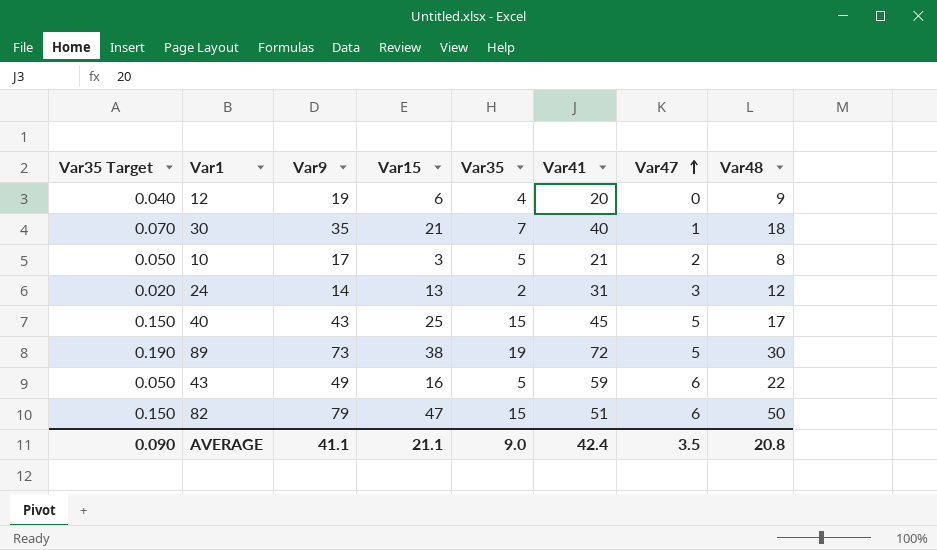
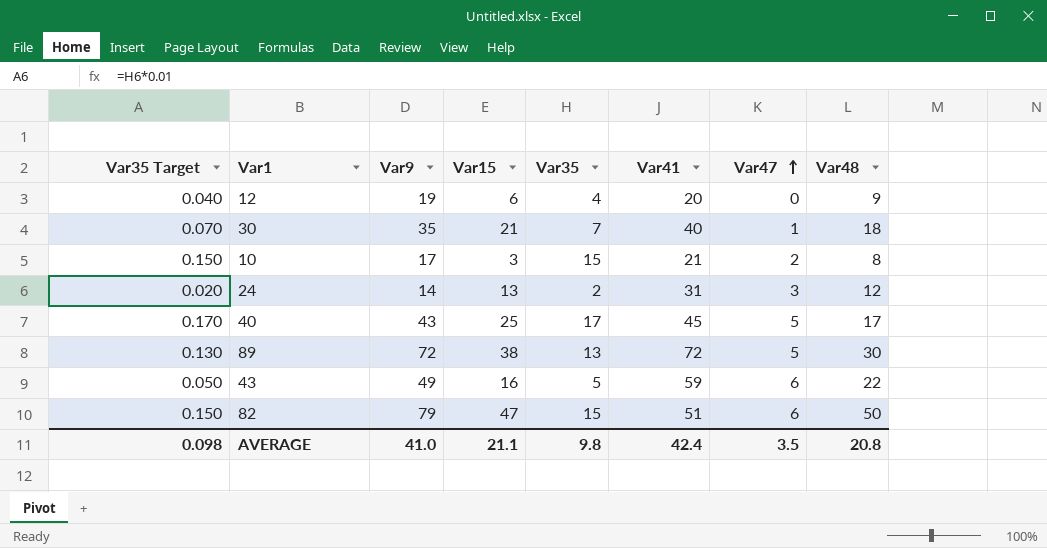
10 | Var35 Target: 0.050 -> 0.150
10 | Var35: 5 -> 15
40 | Var35 Target: 0.150 -> 0.170
40 | Var35: 15 -> 17
89 | Var35 Target: 0.190 -> 0.130
89 | Var9: 73 -> 72
89 | Var35: 19 -> 13
AVERAGE | Var35 Target: 0.090 -> 0.098
AVERAGE | Var9: 41.1 -> 41.0
AVERAGE | Var35: 9.0 -> 9.8

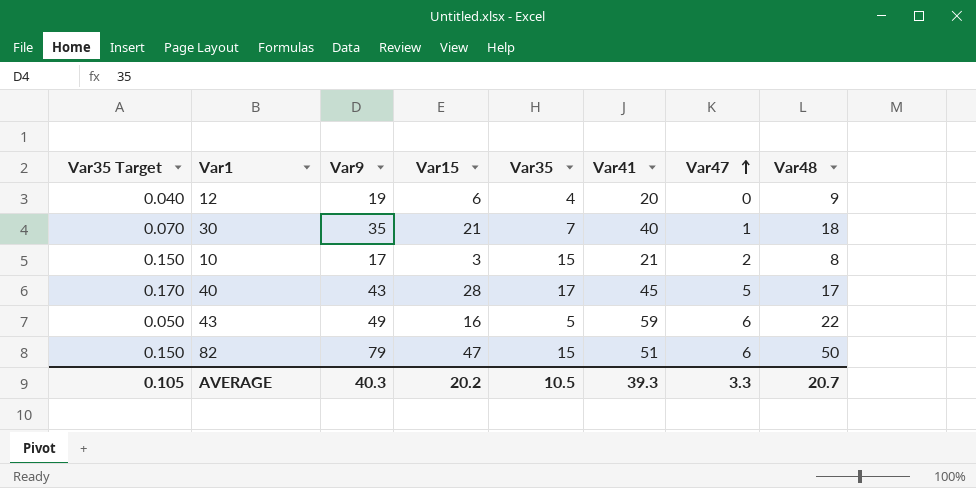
row 24: 0.020 | 14 | 13 | 2 | 31 | 3 | 12 -> none
row 89: 0.130 | 72 | 38 | 13 | 72 | 5 | 30 -> none
40 | Var15: 25 -> 28
AVERAGE | Var35 Target: 0.098 -> 0.105
AVERAGE | Var9: 41.0 -> 40.3
AVERAGE | Var15: 21.1 -> 20.2
AVERAGE | Var35: 9.8 -> 10.5
AVERAGE | Var41: 42.4 -> 39.3
AVERAGE | Var47: 3.5 -> 3.3
AVERAGE | Var48: 20.8 -> 20.7

